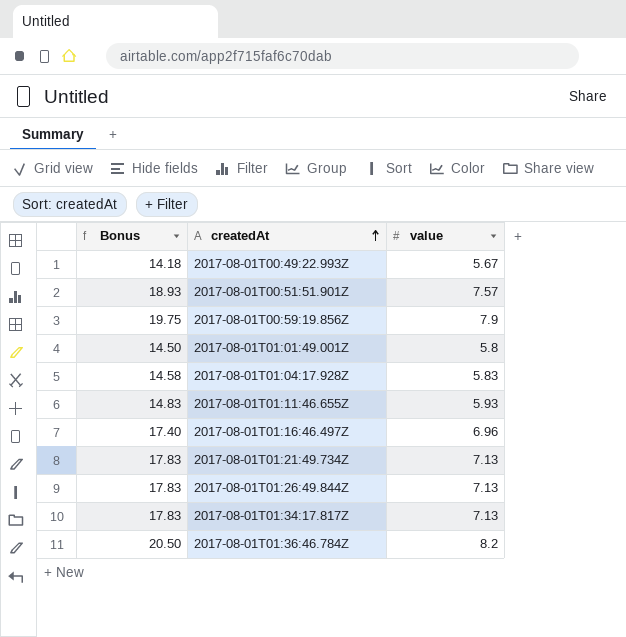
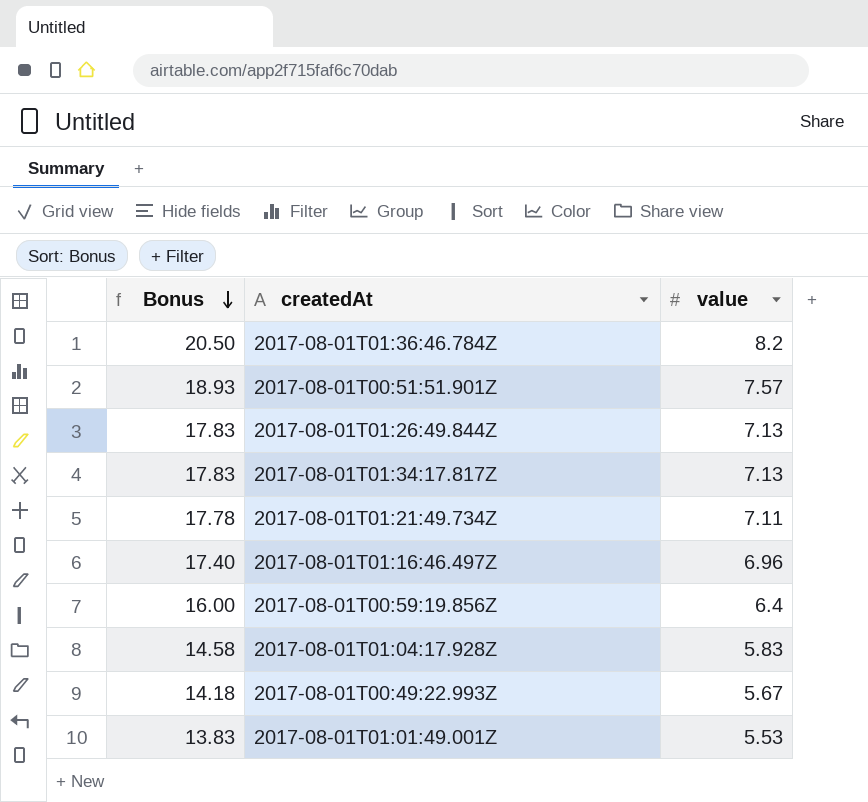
row order: createdAt ascending -> Bonus descending
row 2017-08-01T01:11:46.655Z: 14.83 | 5.93 -> none
2017-08-01T01:21:49.734Z | Bonus: 17.83 -> 17.78
2017-08-01T01:21:49.734Z | value: 7.13 -> 7.11
2017-08-01T00:59:19.856Z | Bonus: 19.75 -> 16.00
2017-08-01T00:59:19.856Z | value: 7.9 -> 6.4
2017-08-01T01:01:49.001Z | Bonus: 14.50 -> 13.83
2017-08-01T01:01:49.001Z | value: 5.8 -> 5.53

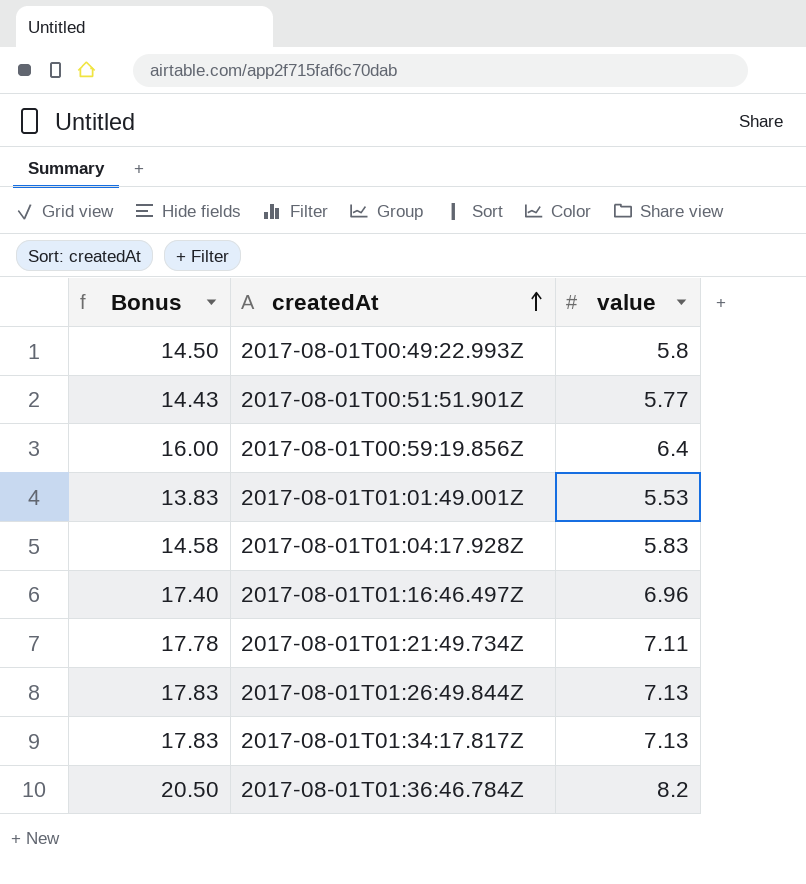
row order: Bonus descending -> createdAt ascending
2017-08-01T00:49:22.993Z | Bonus: 14.18 -> 14.50
2017-08-01T00:49:22.993Z | value: 5.67 -> 5.8
2017-08-01T00:51:51.901Z | Bonus: 18.93 -> 14.43
2017-08-01T00:51:51.901Z | value: 7.57 -> 5.77

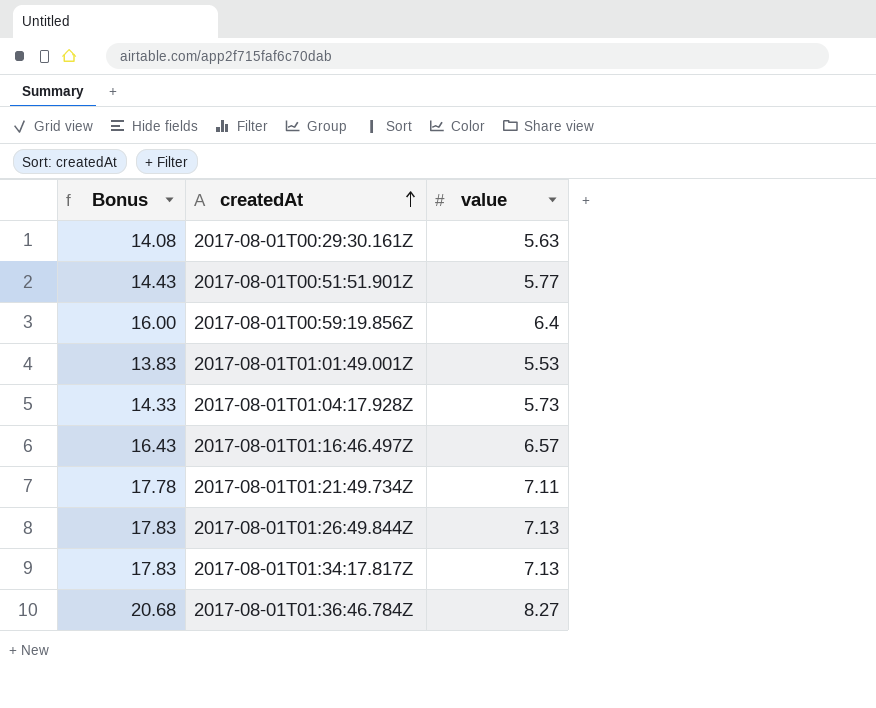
row 2017-08-01T00:49:22.993Z: 14.50 | 5.8 -> none
row 2017-08-01T00:29:30.161Z: none -> 14.08 | 5.63
2017-08-01T01:04:17.928Z | Bonus: 14.58 -> 14.33
2017-08-01T01:04:17.928Z | value: 5.83 -> 5.73
2017-08-01T01:16:46.497Z | Bonus: 17.40 -> 16.43
2017-08-01T01:16:46.497Z | value: 6.96 -> 6.57
2017-08-01T01:36:46.784Z | Bonus: 20.50 -> 20.68
2017-08-01T01:36:46.784Z | value: 8.2 -> 8.27

